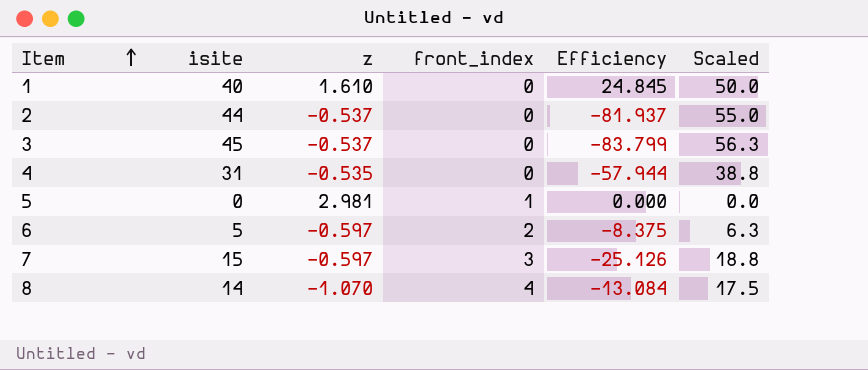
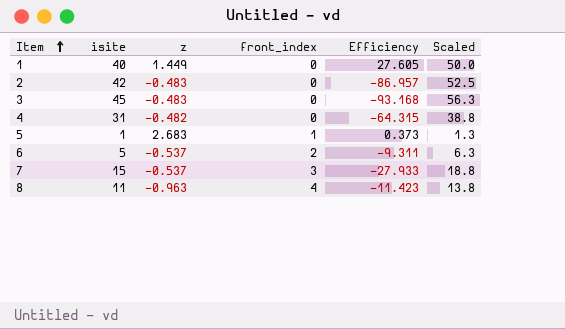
1 | z: 1.610 -> 1.449
1 | Efficiency: 24.845 -> 27.605
2 | isite: 44 -> 42
2 | z: -0.537 -> -0.483
2 | Efficiency: -81.937 -> -86.957
2 | Scaled: 55.0 -> 52.5
3 | z: -0.537 -> -0.483
3 | Efficiency: -83.799 -> -93.168
4 | z: -0.535 -> -0.482
4 | Efficiency: -57.944 -> -64.315
5 | isite: 0 -> 1
5 | z: 2.981 -> 2.683
5 | Efficiency: 0.000 -> 0.373
5 | Scaled: 0.0 -> 1.3
6 | z: -0.597 -> -0.537
6 | Efficiency: -8.375 -> -9.311
7 | z: -0.597 -> -0.537
7 | Efficiency: -25.126 -> -27.933
8 | isite: 14 -> 11
8 | z: -1.070 -> -0.963
8 | Efficiency: -13.084 -> -11.423
8 | Scaled: 17.5 -> 13.8

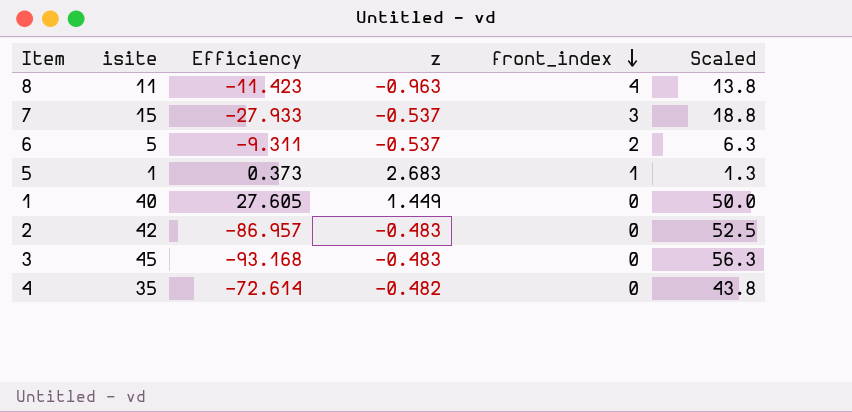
row order: Item ascending -> front_index descending
column Efficiency | position: 5 -> 3
4 | isite: 31 -> 35
4 | Efficiency: -64.315 -> -72.614
4 | Scaled: 38.8 -> 43.8

